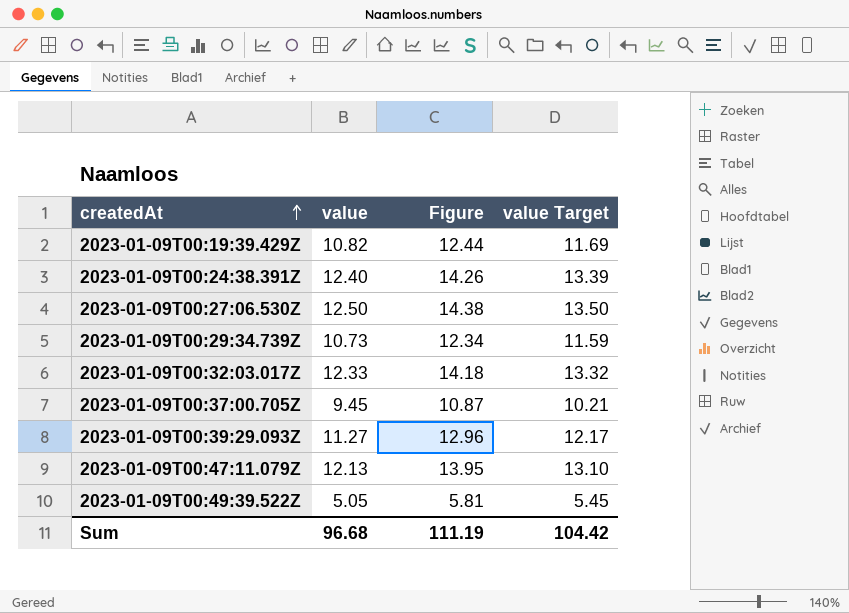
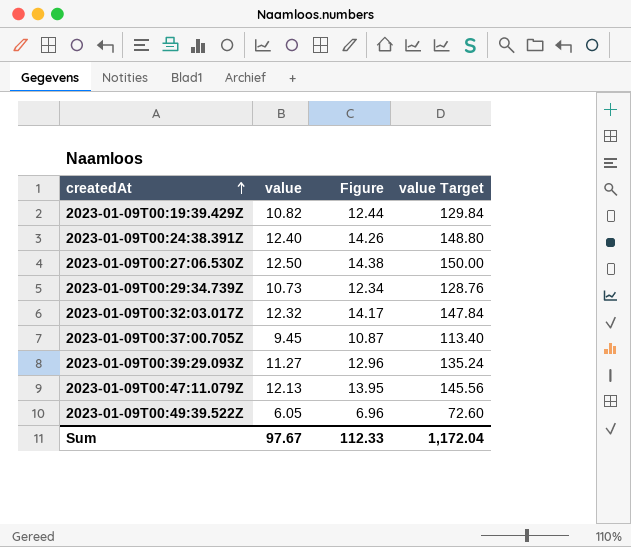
column value Target | formula: [value] * 1.08 -> [value] * 12
2023-01-09T00:32:03.017Z | value: 12.33 -> 12.32
2023-01-09T00:32:03.017Z | Figure: 14.18 -> 14.17
2023-01-09T00:49:39.522Z | value: 5.05 -> 6.05
2023-01-09T00:49:39.522Z | Figure: 5.81 -> 6.96
Sum | value: 96.68 -> 97.67
Sum | Figure: 111.19 -> 112.33
Sum | value Target: 104.42 -> 1,172.04

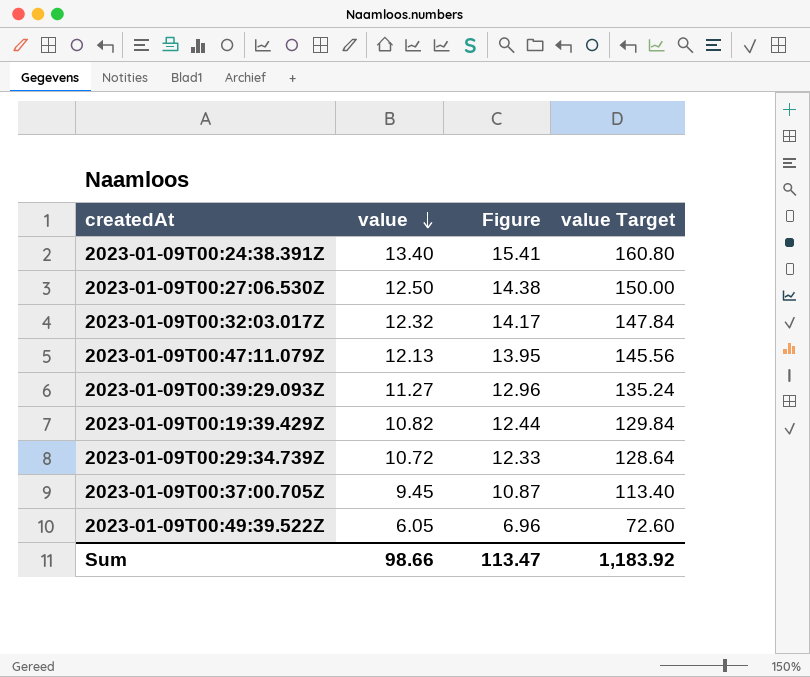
row order: createdAt ascending -> value descending
2023-01-09T00:24:38.391Z | value: 12.40 -> 13.40
2023-01-09T00:24:38.391Z | Figure: 14.26 -> 15.41
2023-01-09T00:24:38.391Z | value Target: 148.80 -> 160.80
2023-01-09T00:29:34.739Z | value: 10.73 -> 10.72
2023-01-09T00:29:34.739Z | Figure: 12.34 -> 12.33
2023-01-09T00:29:34.739Z | value Target: 128.76 -> 128.64
Sum | value: 97.67 -> 98.66
Sum | Figure: 112.33 -> 113.47
Sum | value Target: 1,172.04 -> 1,183.92

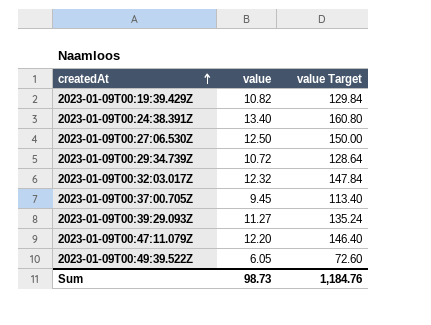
row order: value descending -> createdAt ascending
column Figure | formula: [value] * 1.15 -> none
2023-01-09T00:47:11.079Z | value: 12.13 -> 12.20
2023-01-09T00:47:11.079Z | value Target: 145.56 -> 146.40
Sum | value: 98.66 -> 98.73
Sum | value Target: 1,183.92 -> 1,184.76

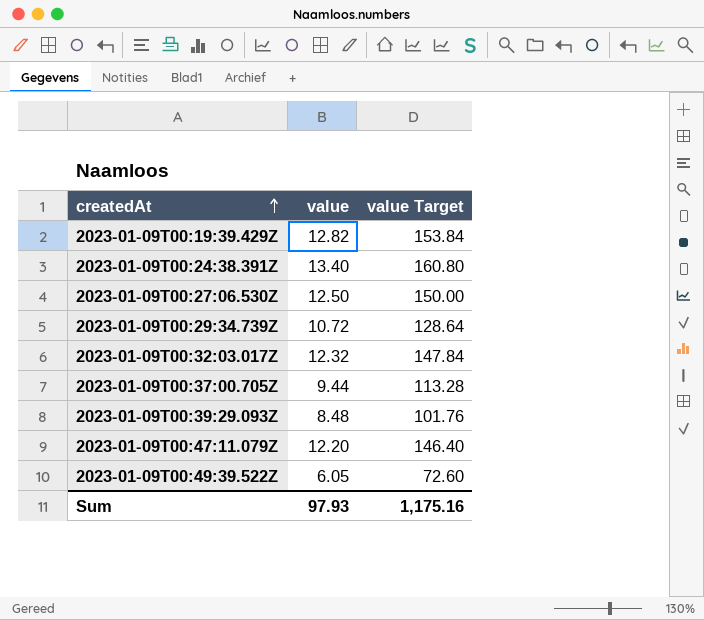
2023-01-09T00:19:39.429Z | value: 10.82 -> 12.82
2023-01-09T00:19:39.429Z | value Target: 129.84 -> 153.84
2023-01-09T00:37:00.705Z | value: 9.45 -> 9.44
2023-01-09T00:37:00.705Z | value Target: 113.40 -> 113.28
2023-01-09T00:39:29.093Z | value: 11.27 -> 8.48
2023-01-09T00:39:29.093Z | value Target: 135.24 -> 101.76
Sum | value: 98.73 -> 97.93
Sum | value Target: 1,184.76 -> 1,175.16

